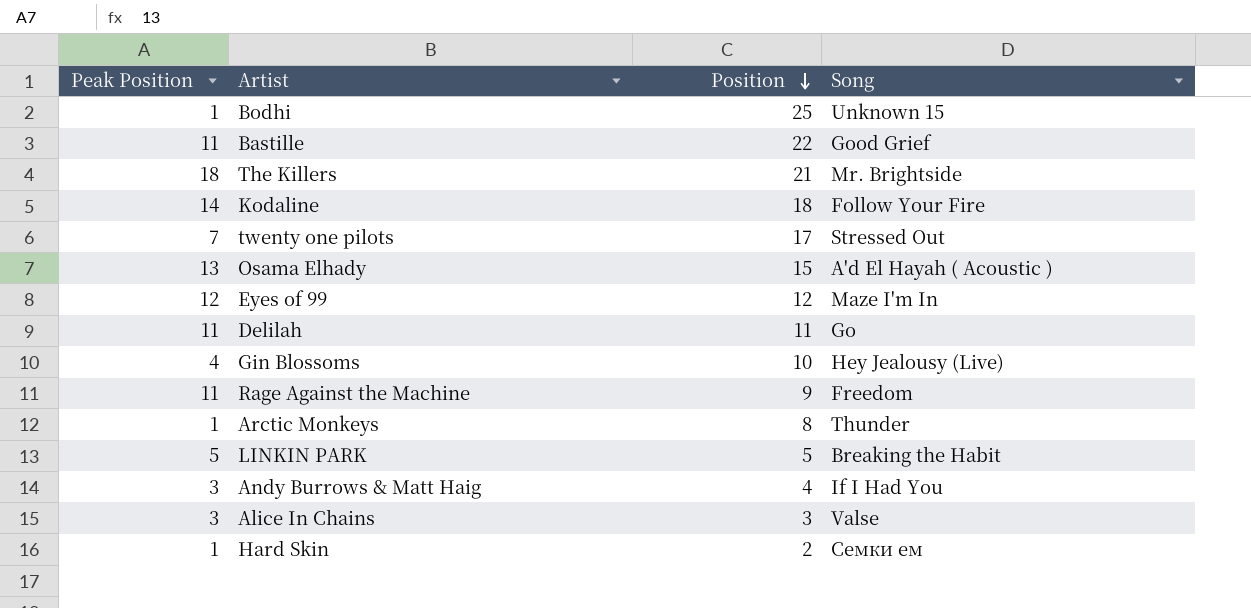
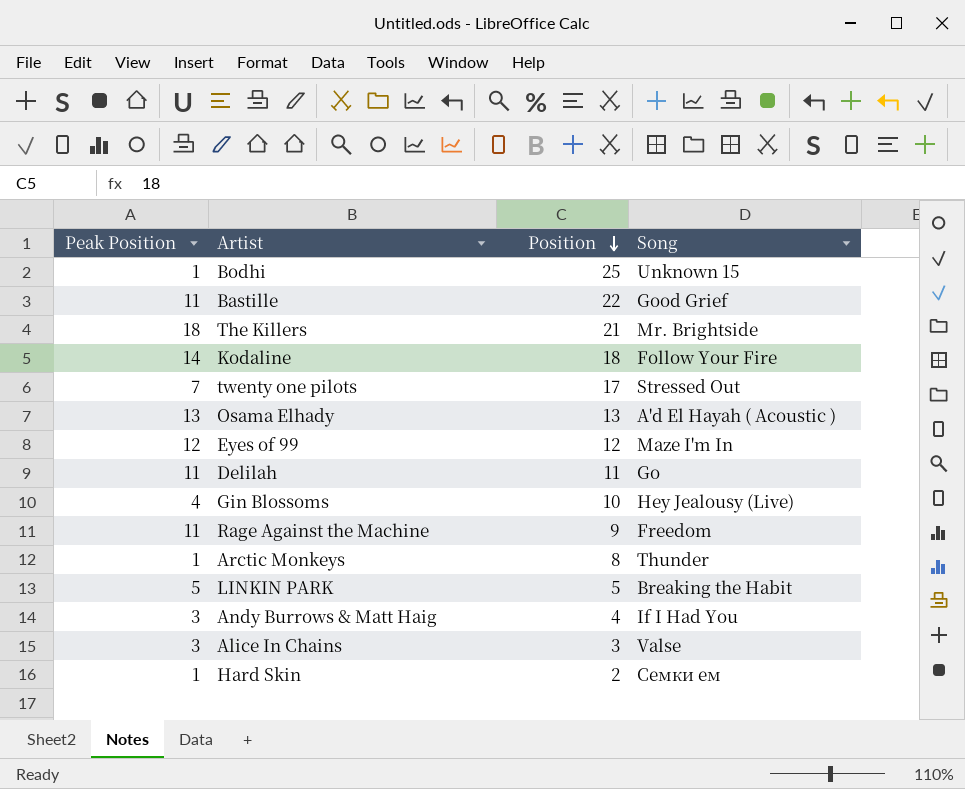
Osama Elhady | Position: 15 -> 13

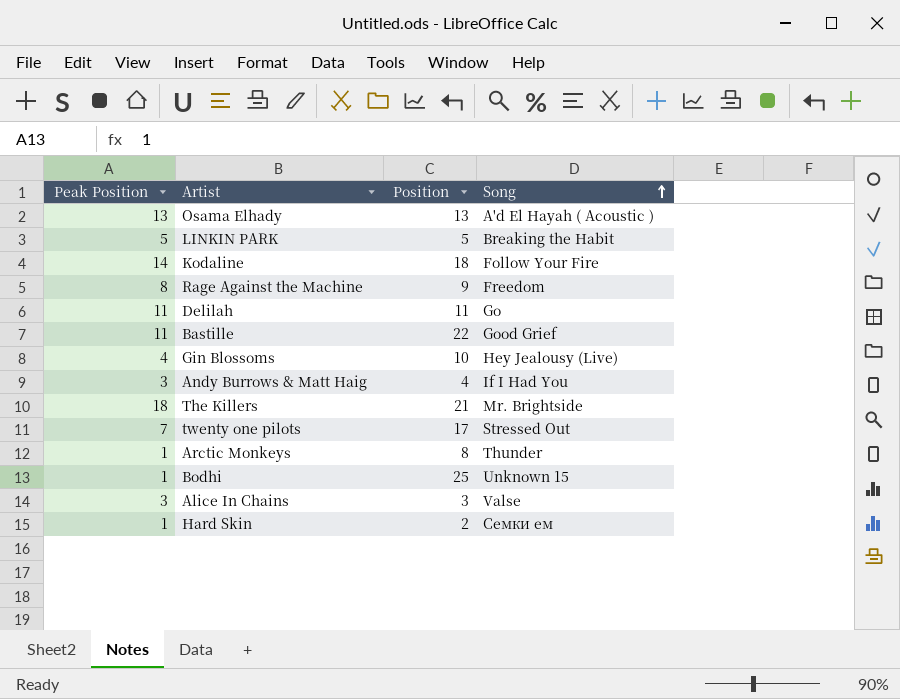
row order: Position descending -> Song ascending
row Eyes of 99: 12 | 12 | Maze I'm In -> none
Rage Against the Machine | Peak Position: 11 -> 8

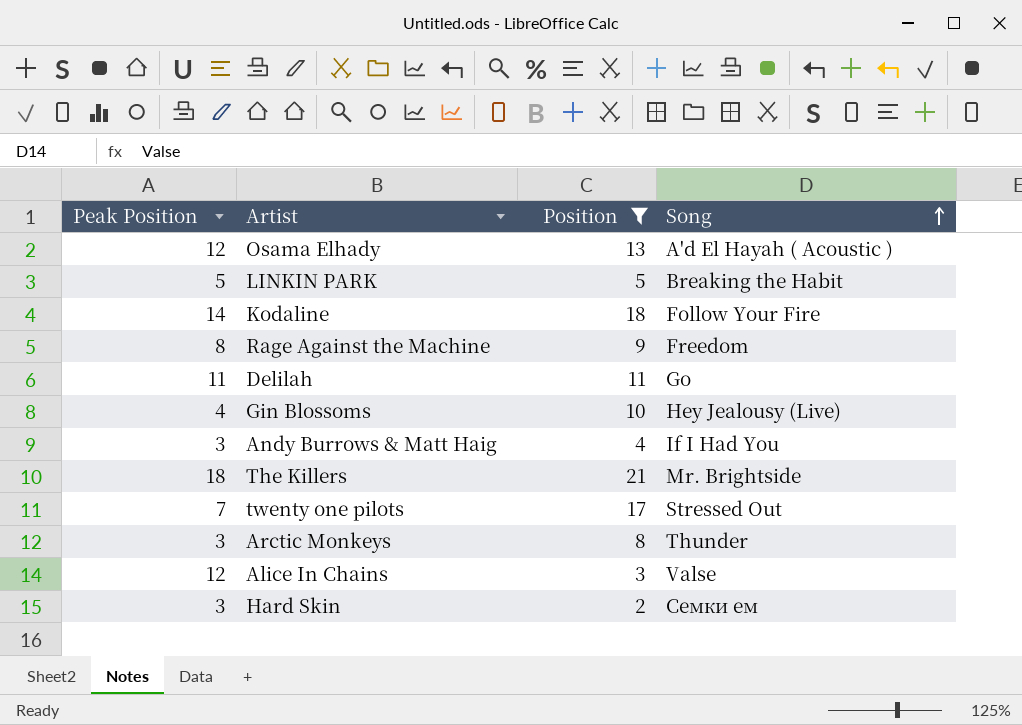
filter: none -> Position <= 21
Osama Elhady | Peak Position: 13 -> 12
Arctic Monkeys | Peak Position: 1 -> 3
Alice In Chains | Peak Position: 3 -> 12
Hard Skin | Peak Position: 1 -> 3

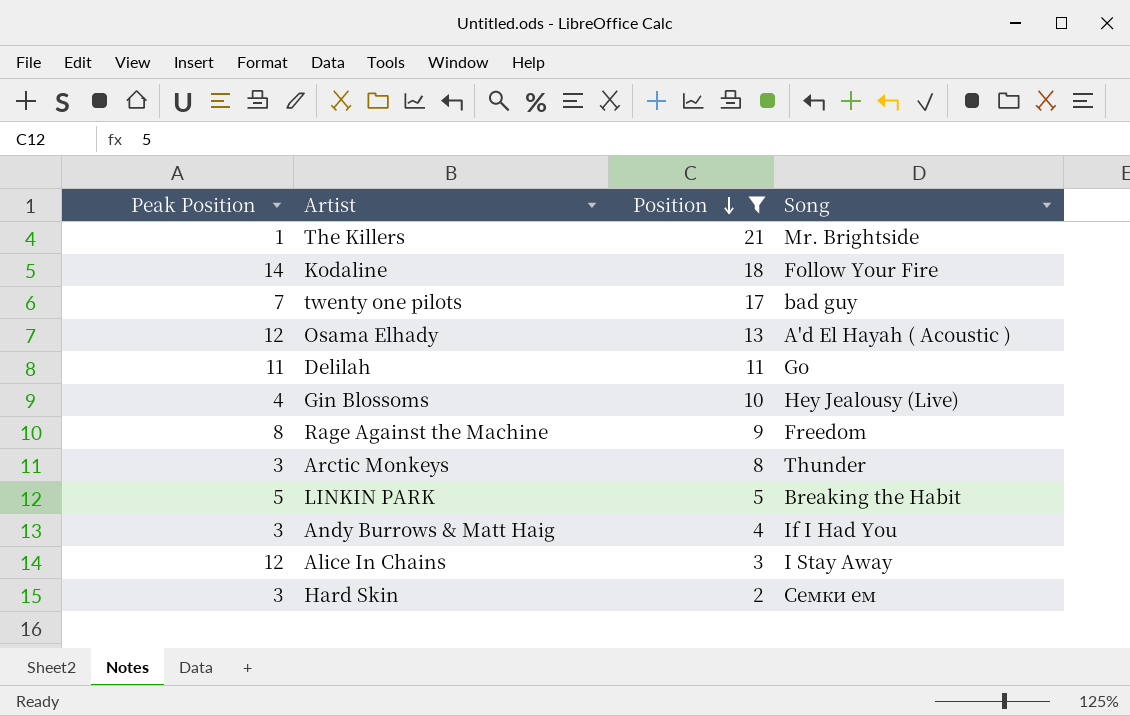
row order: Song ascending -> Position descending
The Killers | Peak Position: 18 -> 1
twenty one pilots | Song: Stressed Out -> bad guy
Alice In Chains | Song: Valse -> I Stay Away

